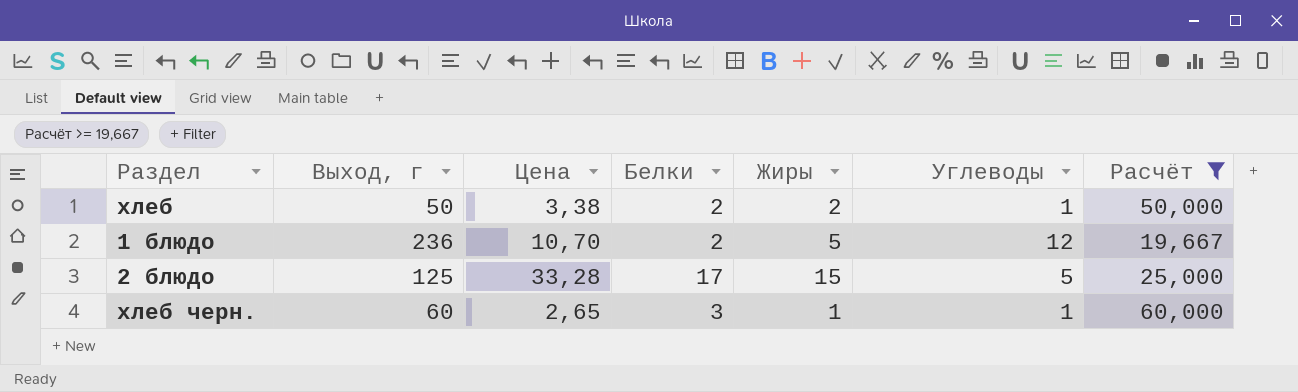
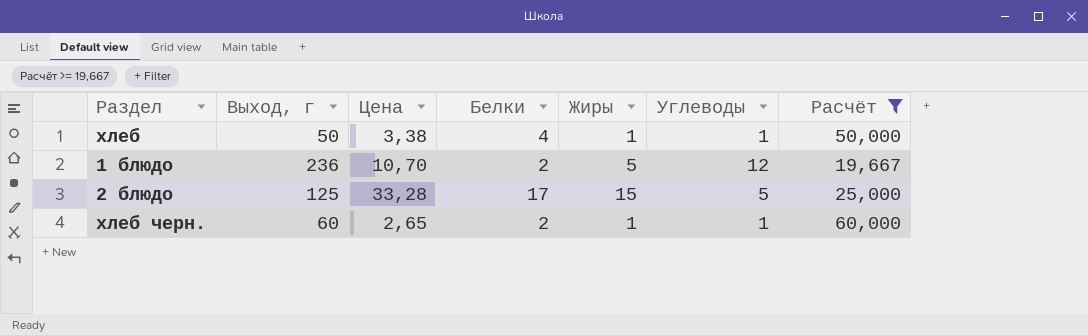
хлеб | Белки: 2 -> 4
хлеб | Жиры: 2 -> 1
хлеб черн. | Белки: 3 -> 2

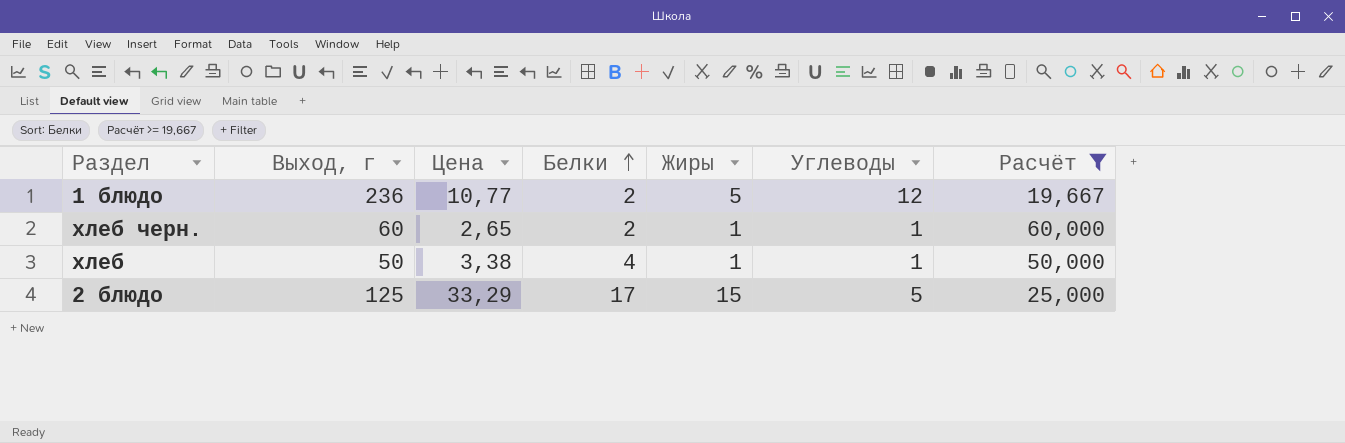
row order: none -> Белки ascending
1 блюдо | Цена: 10,70 -> 10,77
2 блюдо | Цена: 33,28 -> 33,29

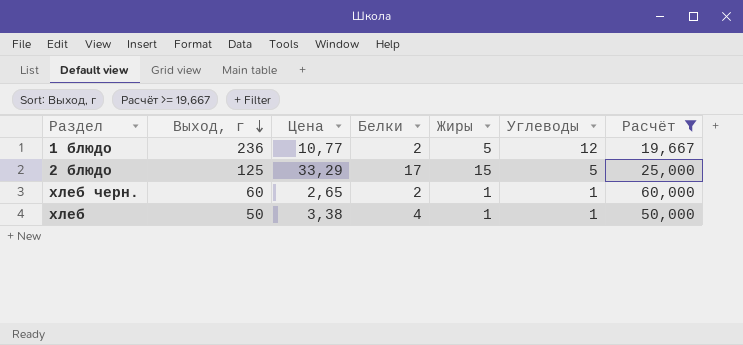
row order: Белки ascending -> Выход, г descending

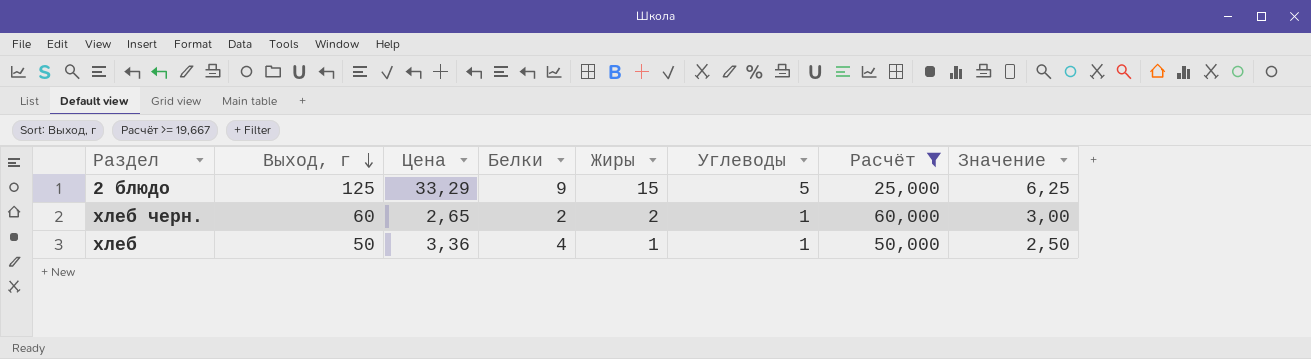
column Значение | formula: none -> [Выход, г] * 0,05
row 1 блюдо: 236 | 10,77 | 2 | 5 | 12 | 19,667 -> none
2 блюдо | Белки: 17 -> 9
хлеб черн. | Жиры: 1 -> 2
хлеб | Цена: 3,38 -> 3,36

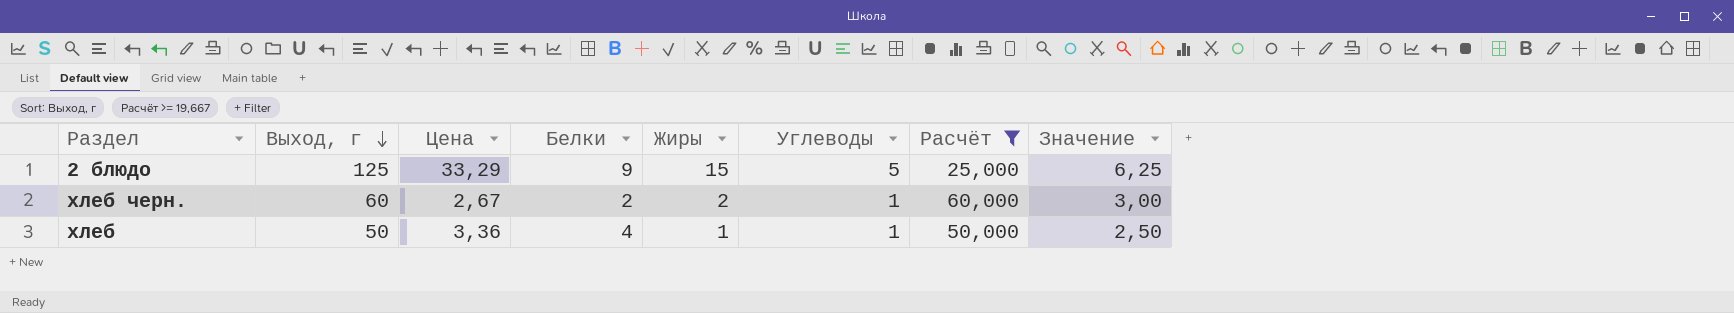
хлеб черн. | Цена: 2,65 -> 2,67

